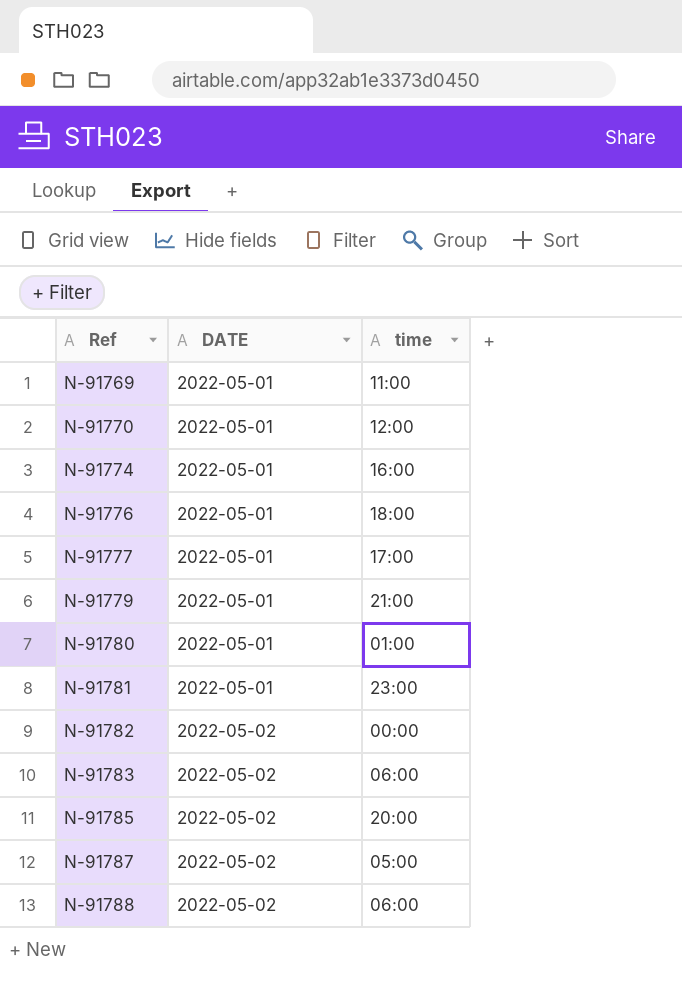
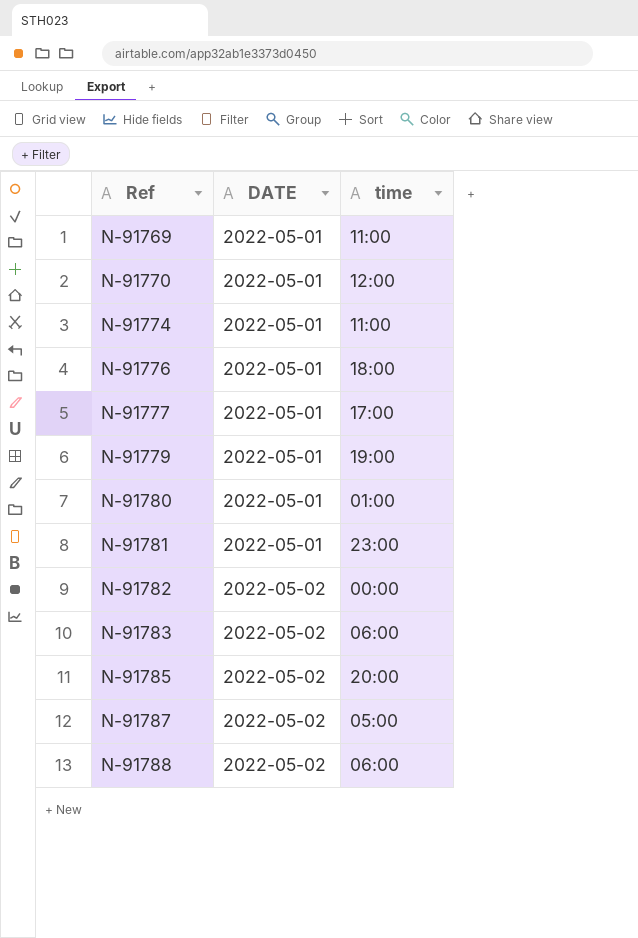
N-91774 | time: 16:00 -> 11:00
N-91779 | time: 21:00 -> 19:00

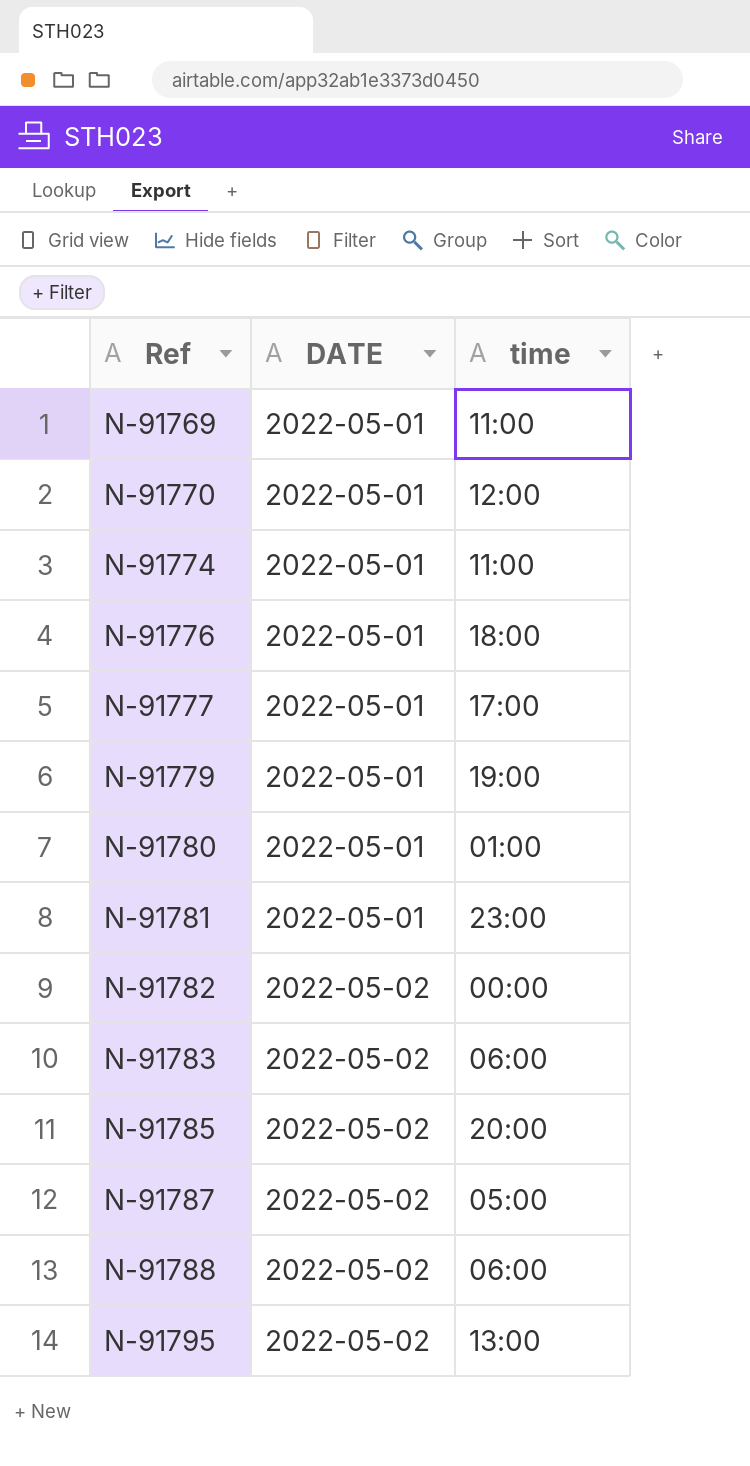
row N-91795: none -> 2022-05-02 | 13:00

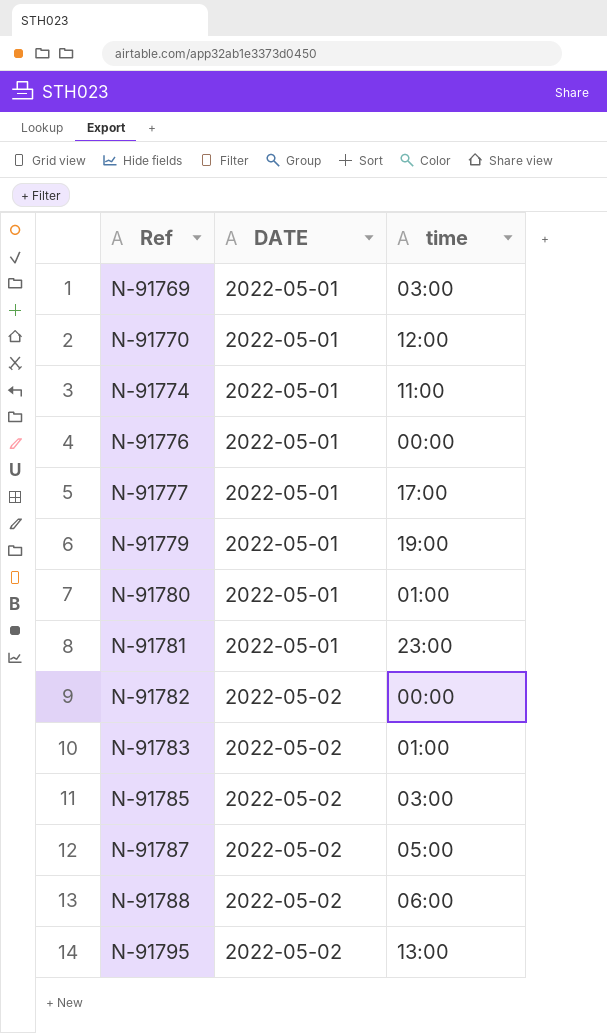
N-91769 | time: 11:00 -> 03:00
N-91776 | time: 18:00 -> 00:00
N-91783 | time: 06:00 -> 01:00
N-91785 | time: 20:00 -> 03:00

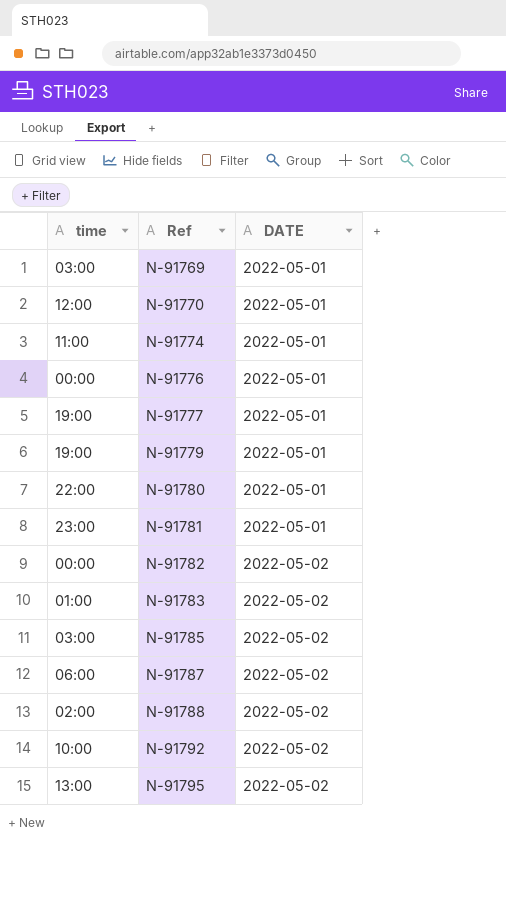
column time | position: 3 -> 1
N-91777 | time: 17:00 -> 19:00
N-91780 | time: 01:00 -> 22:00
N-91787 | time: 05:00 -> 06:00
N-91788 | time: 06:00 -> 02:00
row N-91792: none -> 10:00 | 2022-05-02

